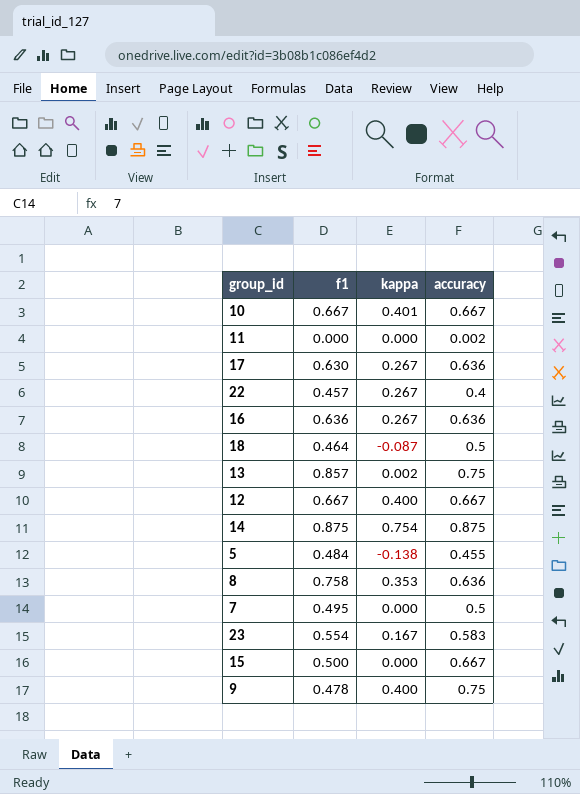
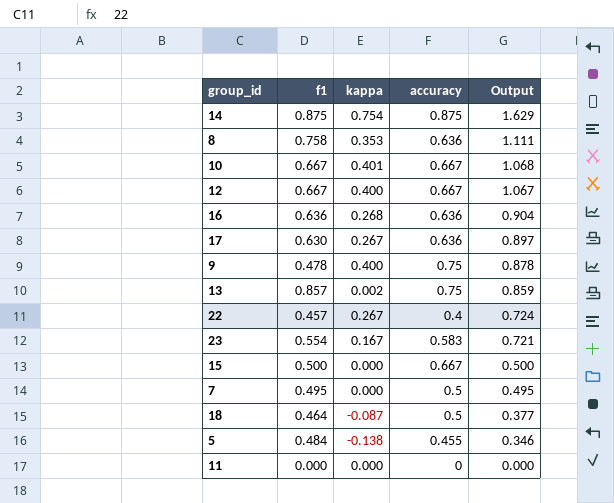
row order: none -> Output descending
column Output | formula: none -> [f1] + [kappa]
16 | kappa: 0.267 -> 0.268
11 | accuracy: 0.002 -> 0

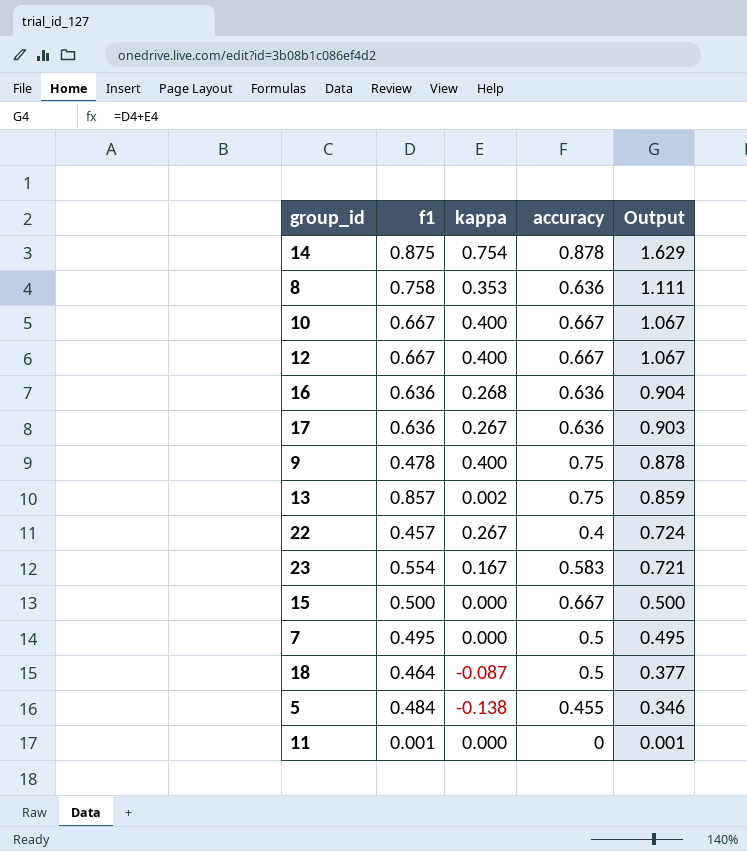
14 | accuracy: 0.875 -> 0.878
10 | kappa: 0.401 -> 0.400
10 | Output: 1.068 -> 1.067
17 | f1: 0.630 -> 0.636
17 | Output: 0.897 -> 0.903
11 | f1: 0.000 -> 0.001
11 | Output: 0.000 -> 0.001

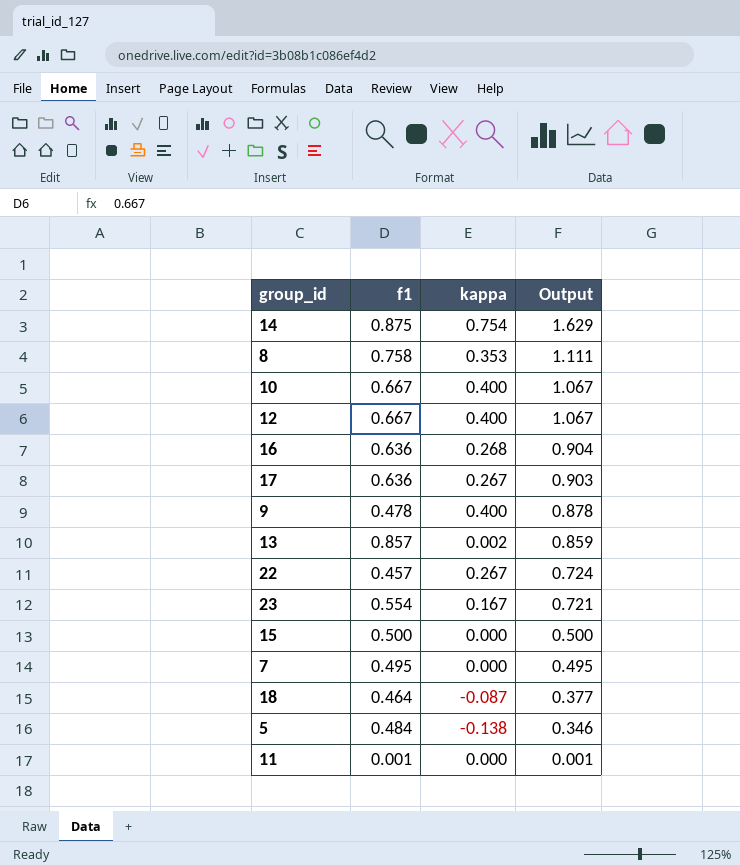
column accuracy | position: 4 -> none

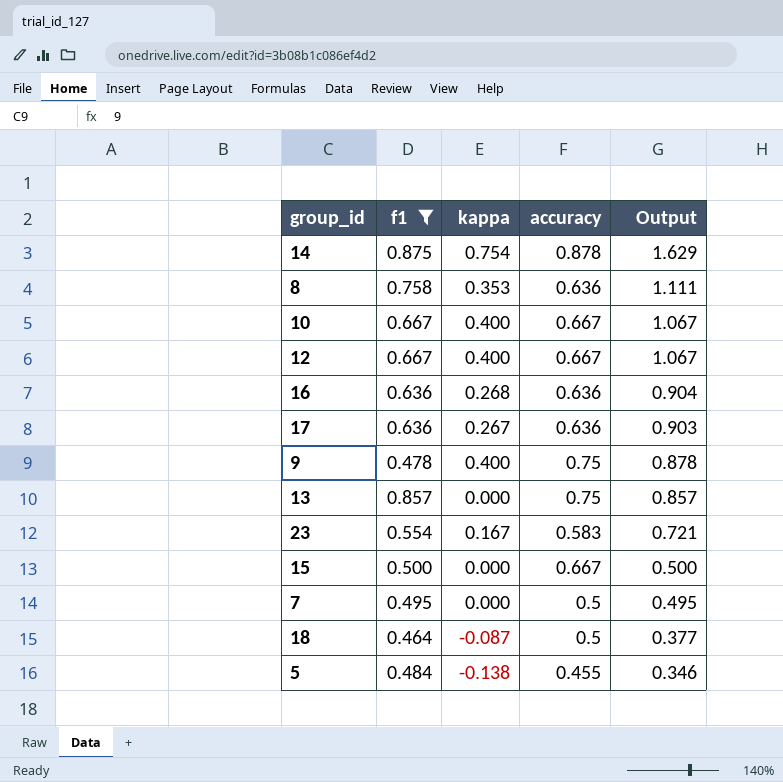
filter: none -> f1 >= 0.464
column accuracy | position: none -> 4
13 | kappa: 0.002 -> 0.000
13 | Output: 0.859 -> 0.857

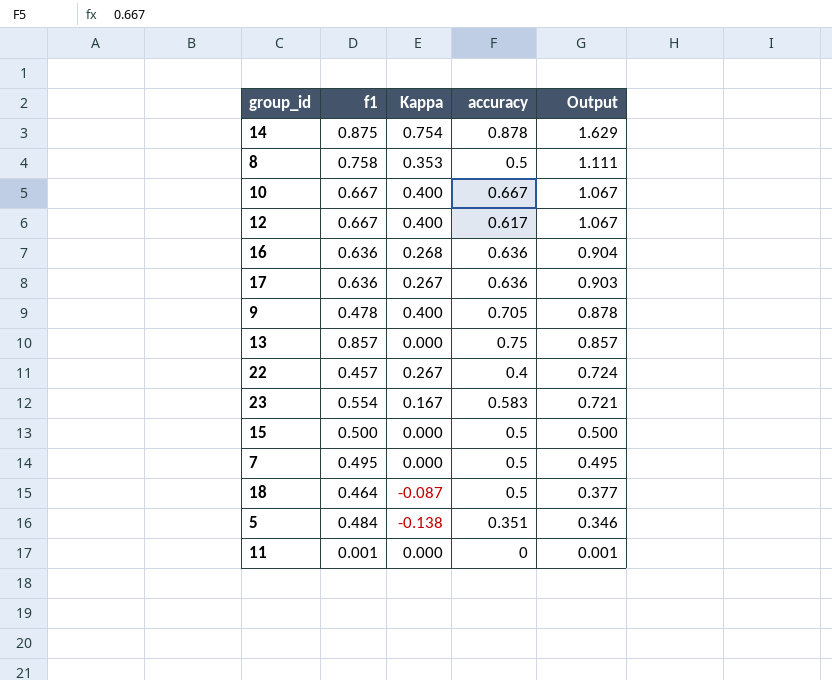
filter: f1 >= 0.464 -> none
column name: kappa -> Kappa
8 | accuracy: 0.636 -> 0.5
12 | accuracy: 0.667 -> 0.617
9 | accuracy: 0.75 -> 0.705
15 | accuracy: 0.667 -> 0.5
5 | accuracy: 0.455 -> 0.351

